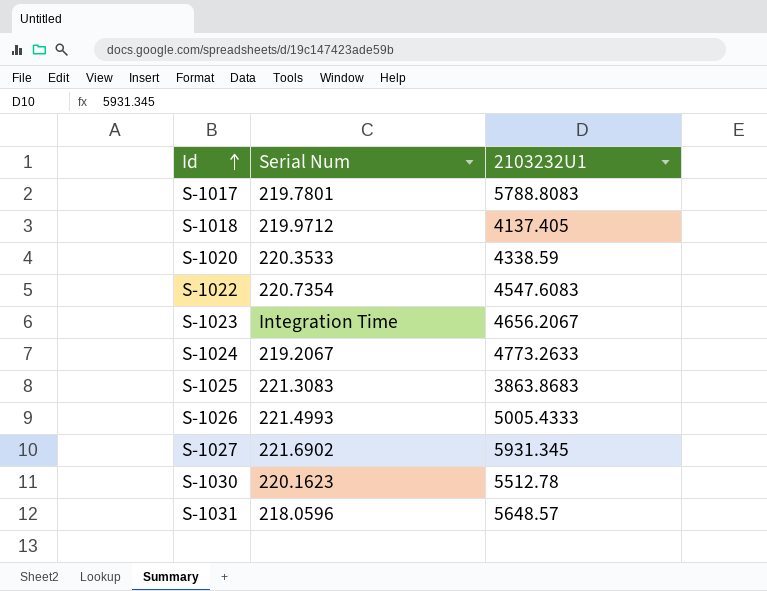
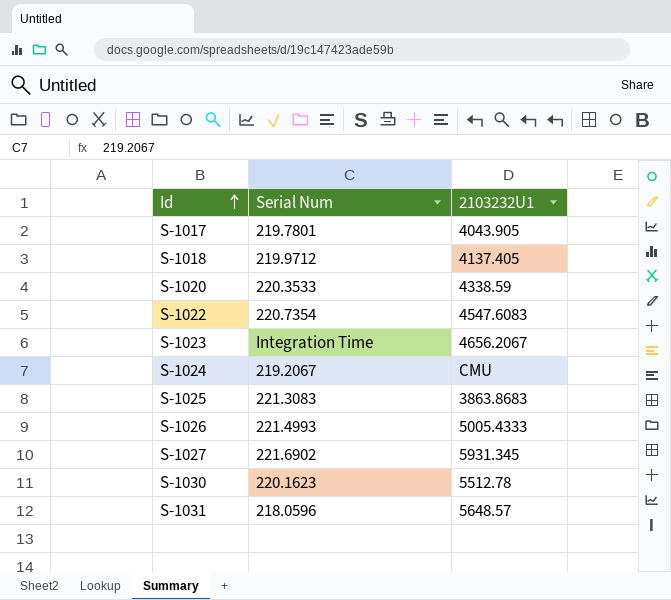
S-1017 | 2103232U1: 5788.8083 -> 4043.905
S-1024 | 2103232U1: 4773.2633 -> CMU

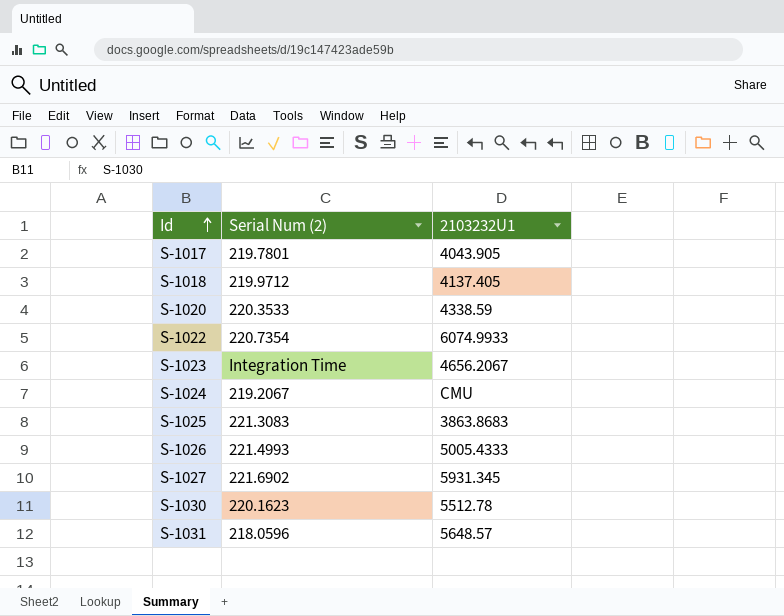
column name: Serial Num -> Serial Num (2)
S-1022 | 2103232U1: 4547.6083 -> 6074.9933

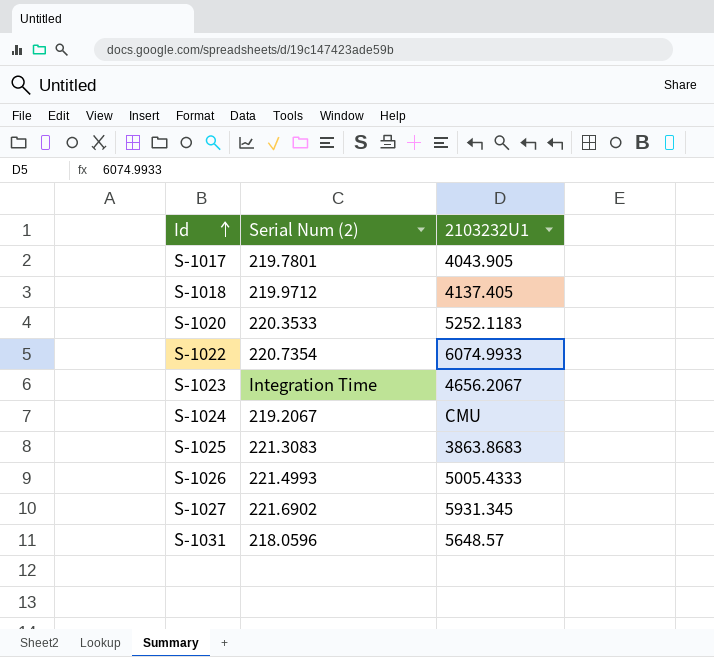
row S-1030: 220.1623 | 5512.78 -> none
S-1020 | 2103232U1: 4338.59 -> 5252.1183

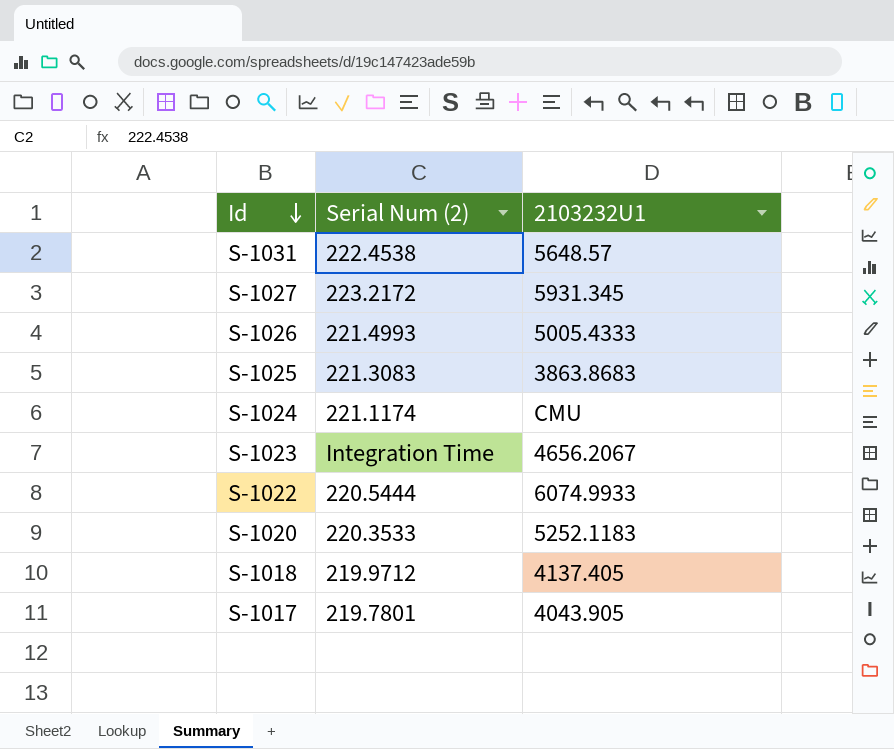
row order: Id ascending -> Id descending
S-1031 | Serial Num (2): 218.0596 -> 222.4538
S-1027 | Serial Num (2): 221.6902 -> 223.2172
S-1024 | Serial Num (2): 219.2067 -> 221.1174
S-1022 | Serial Num (2): 220.7354 -> 220.5444

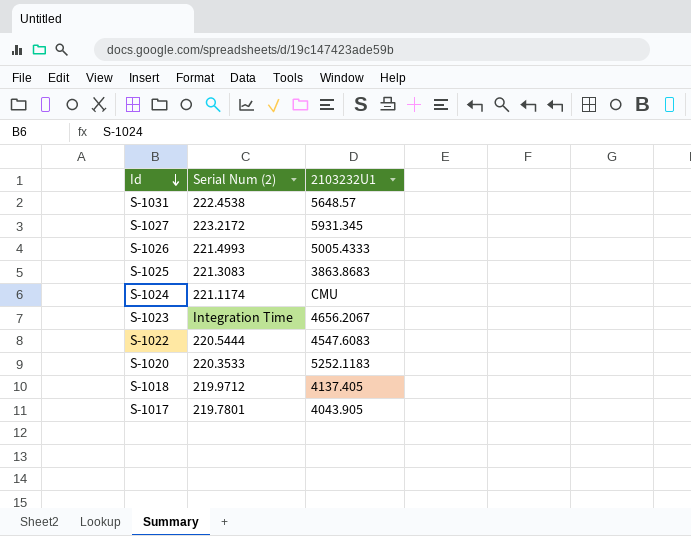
S-1022 | 2103232U1: 6074.9933 -> 4547.6083

